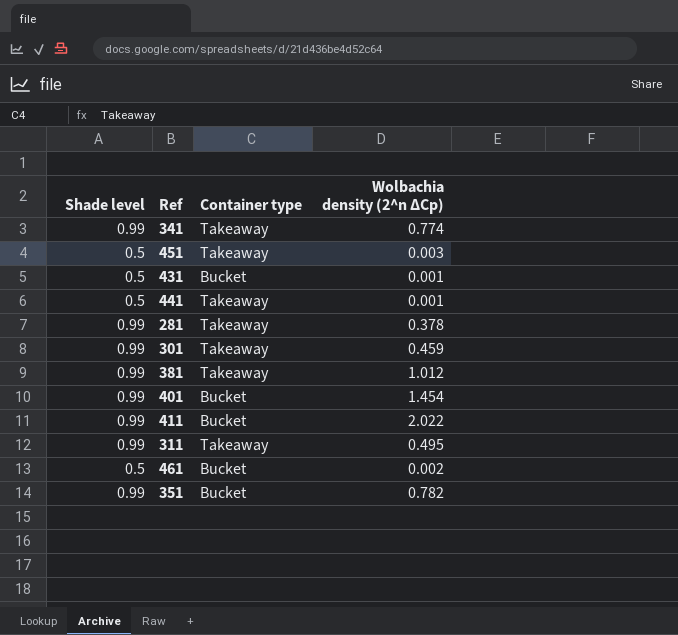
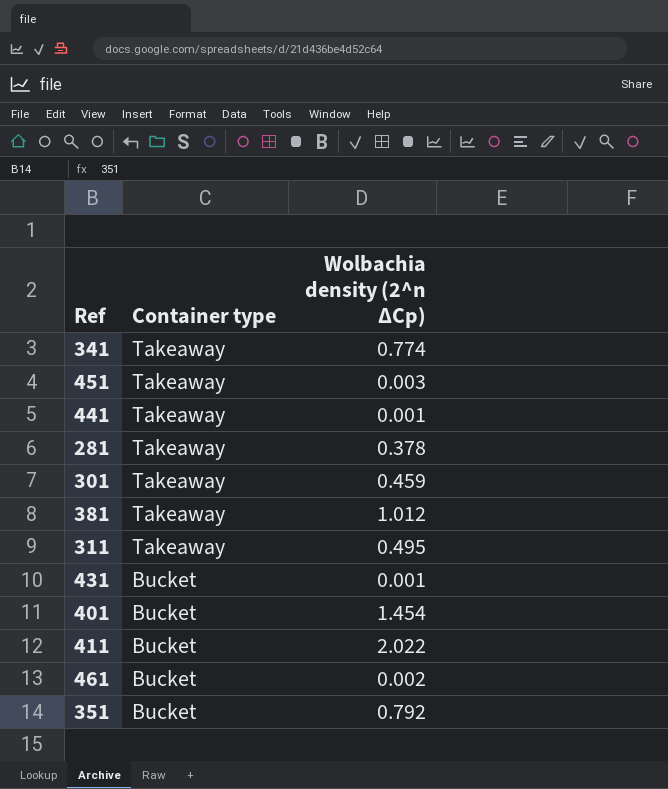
row order: none -> Container type descending
column Shade level | position: 1 -> none
351 | Wolbachia density (2^n ΔCp): 0.782 -> 0.792

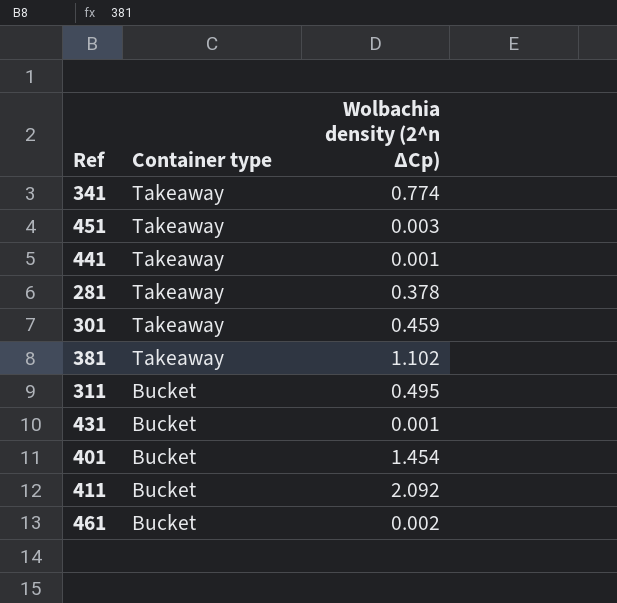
row 351: Bucket | 0.792 -> none
381 | Wolbachia density (2^n ΔCp): 1.012 -> 1.102
311 | Container type: Takeaway -> Bucket
411 | Wolbachia density (2^n ΔCp): 2.022 -> 2.092

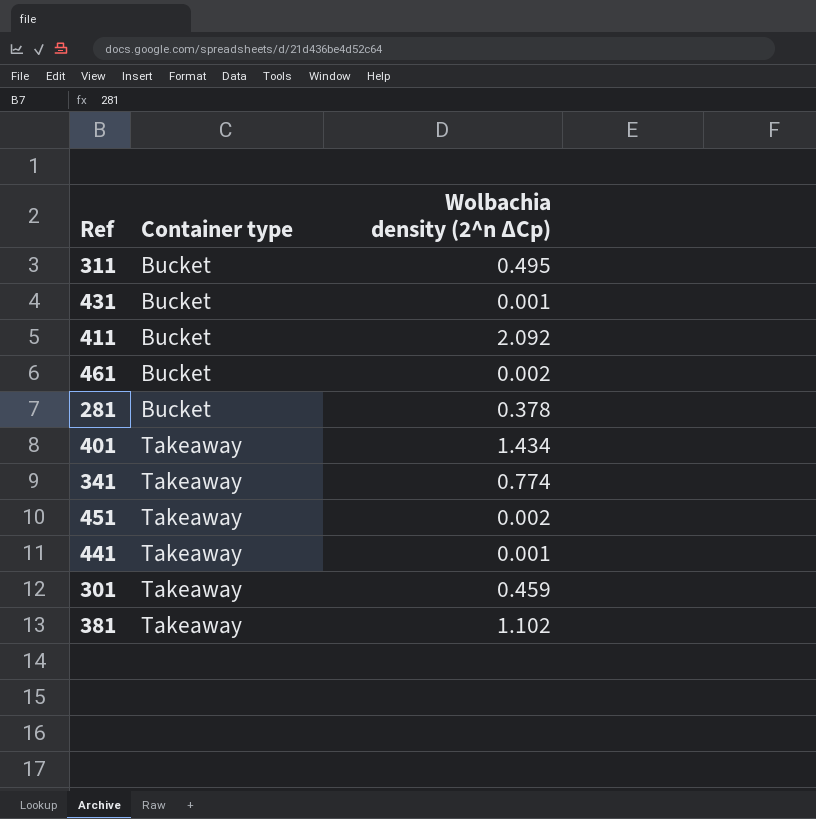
row order: Container type descending -> Container type ascending
281 | Container type: Takeaway -> Bucket
401 | Container type: Bucket -> Takeaway
401 | Wolbachia density (2^n ΔCp): 1.454 -> 1.434
451 | Wolbachia density (2^n ΔCp): 0.003 -> 0.002

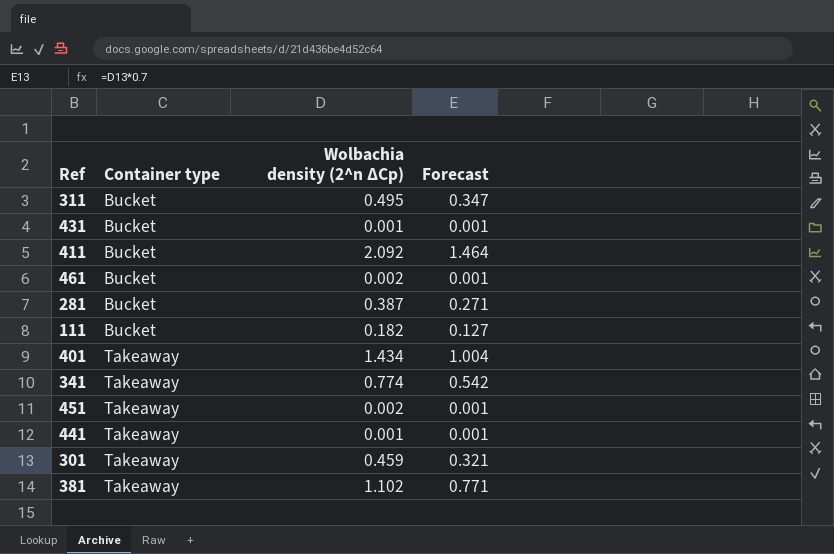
column Forecast | formula: none -> [Wolbachia density (2^n ΔCp)] * 0.7
281 | Wolbachia density (2^n ΔCp): 0.378 -> 0.387
row 111: none -> Bucket | 0.182 | 0.127

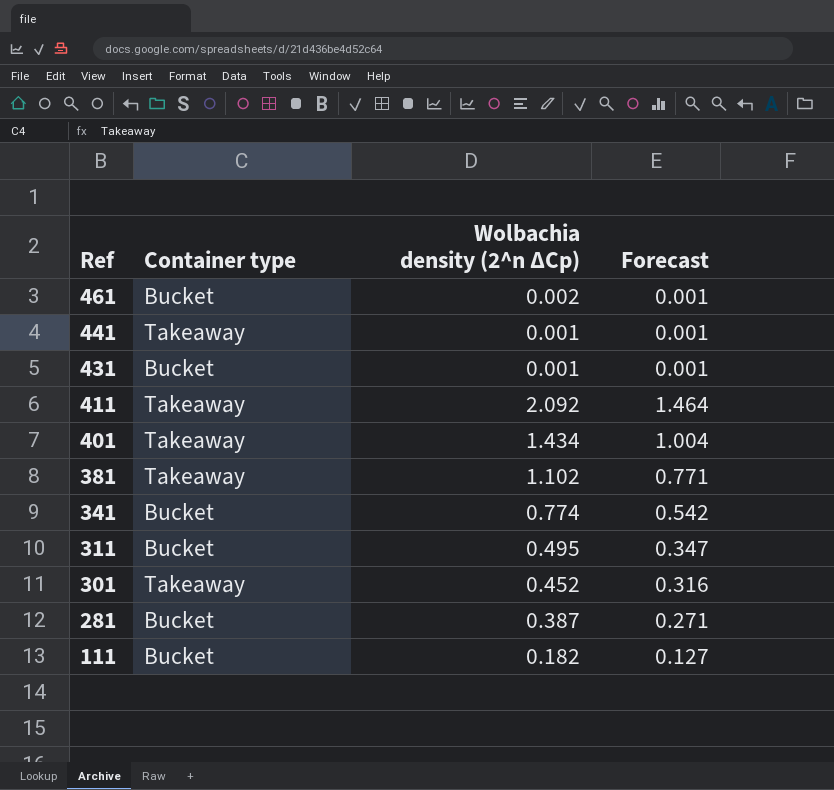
row order: Container type ascending -> Ref descending
row 451: Takeaway | 0.002 | 0.001 -> none
411 | Container type: Bucket -> Takeaway
341 | Container type: Takeaway -> Bucket
301 | Wolbachia density (2^n ΔCp): 0.459 -> 0.452
301 | Forecast: 0.321 -> 0.316

